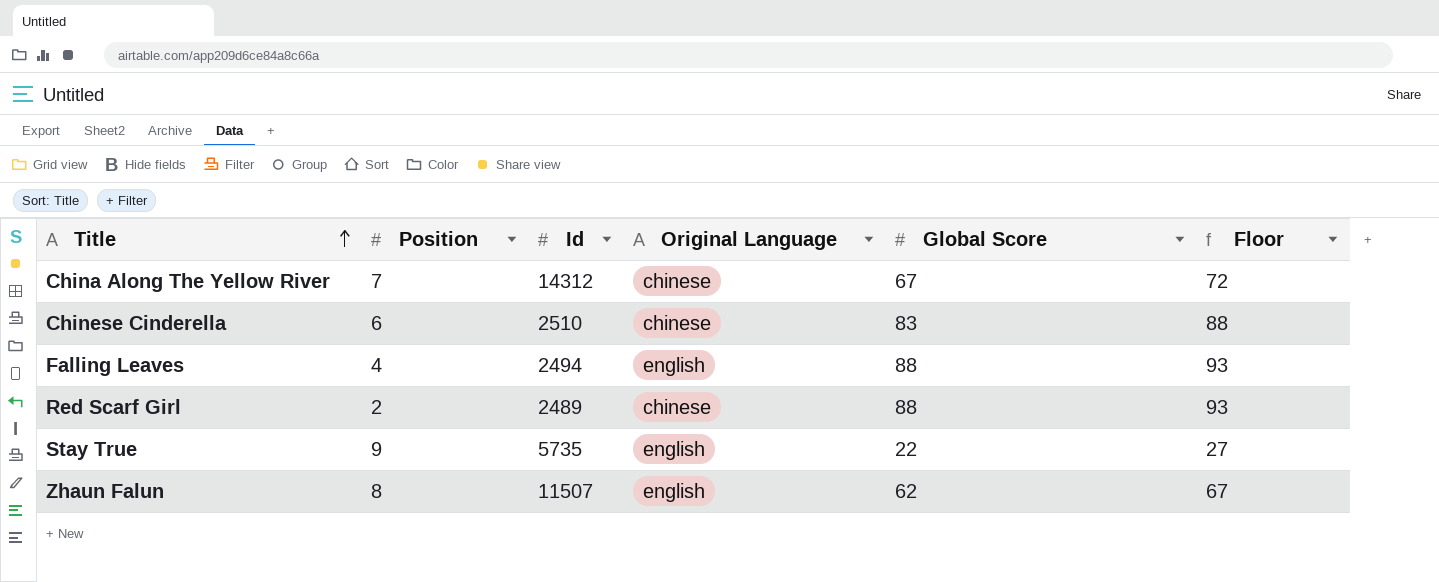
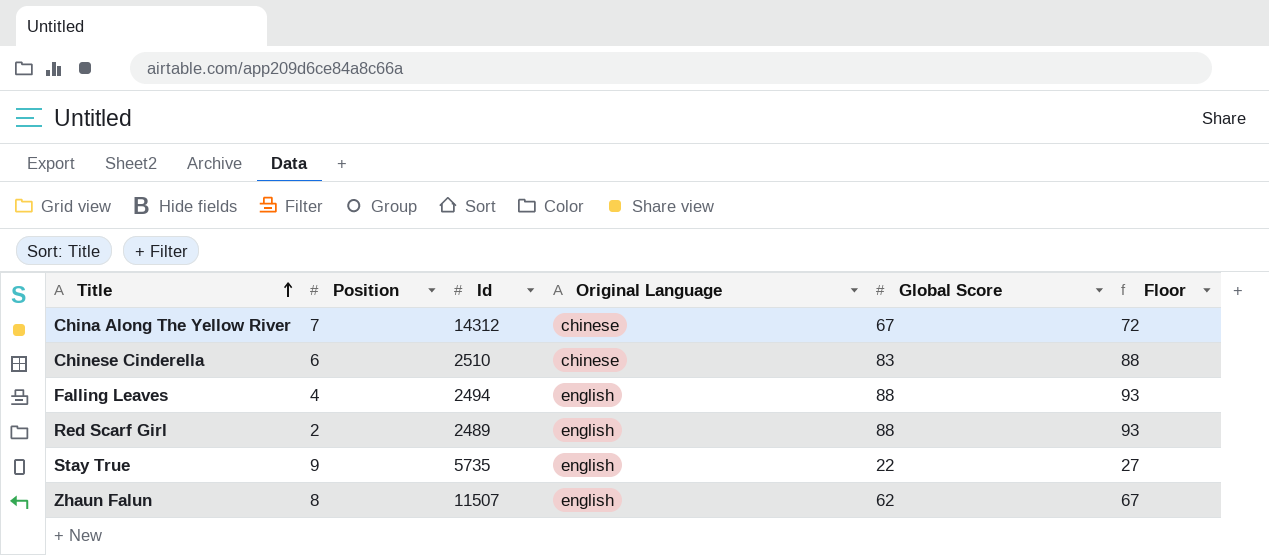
Red Scarf Girl | Original Language: chinese -> english

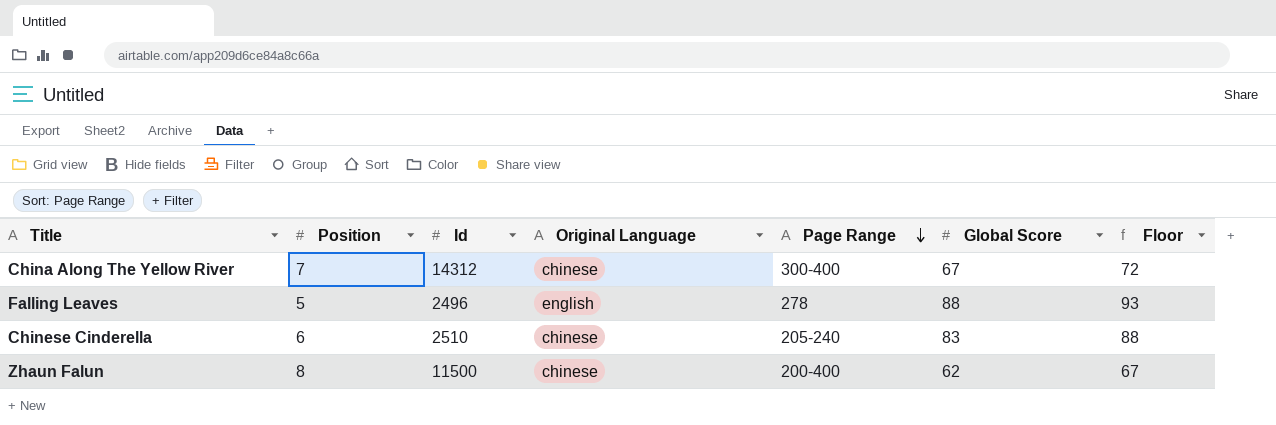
row order: Title ascending -> Page Range descending
column Page Range | position: none -> 5
row Red Scarf Girl: 2 | 2489 | english | 88 | 93 -> none
row Stay True: 9 | 5735 | english | 22 | 27 -> none
Falling Leaves | Position: 4 -> 5
Falling Leaves | Id: 2494 -> 2496
Zhaun Falun | Id: 11507 -> 11500
Zhaun Falun | Original Language: english -> chinese

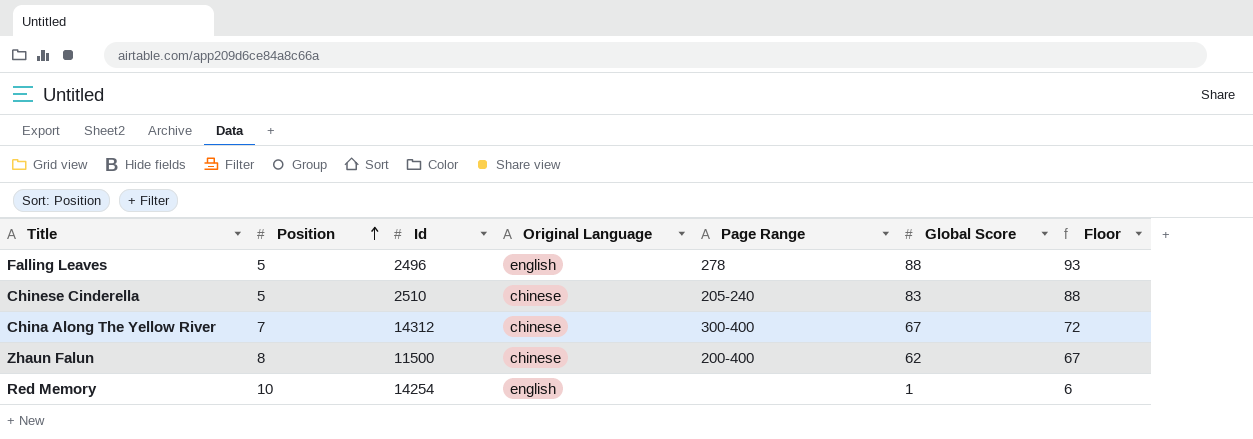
row order: Page Range descending -> Position ascending
Chinese Cinderella | Position: 6 -> 5
row Red Memory: none -> 10 | 14254 | english | none | 1 | 6

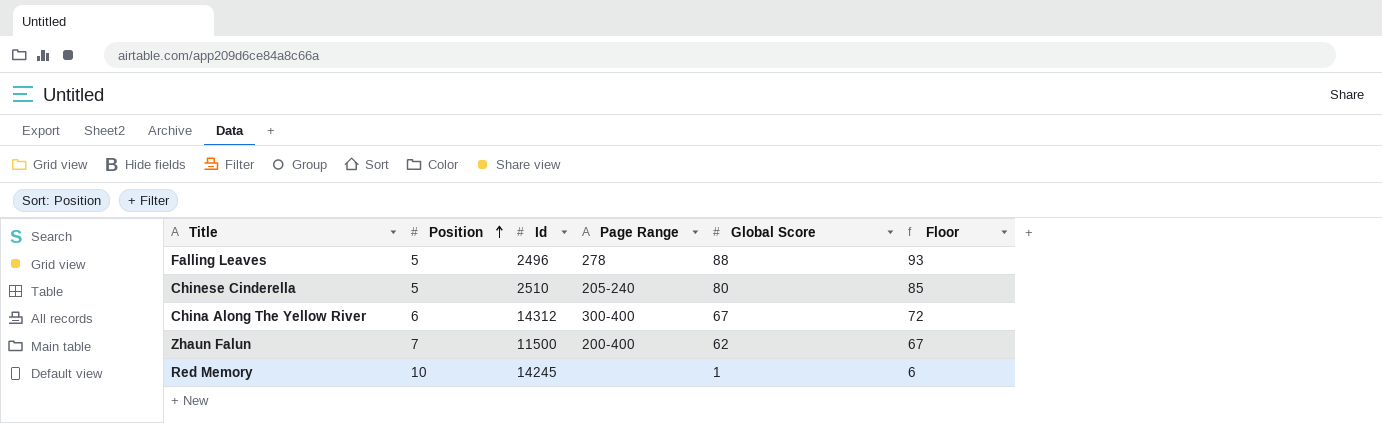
column Original Language | position: 4 -> none
Chinese Cinderella | Global Score: 83 -> 80
Chinese Cinderella | Floor: 88 -> 85
China Along The Yellow River | Position: 7 -> 6
Zhaun Falun | Position: 8 -> 7
Red Memory | Id: 14254 -> 14245

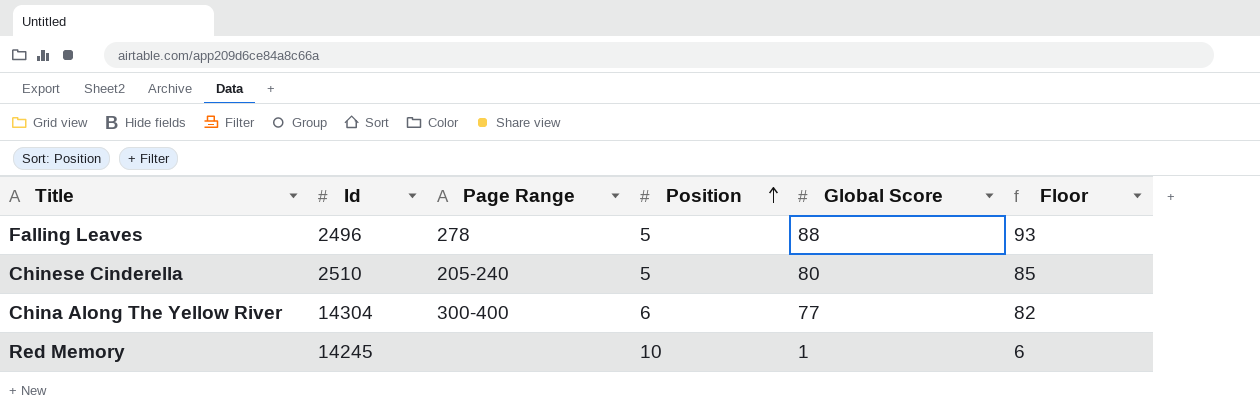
column Position | position: 2 -> 4
row Zhaun Falun: 7 | 11500 | 200-400 | 62 | 67 -> none
China Along The Yellow River | Id: 14312 -> 14304
China Along The Yellow River | Global Score: 67 -> 77
China Along The Yellow River | Floor: 72 -> 82

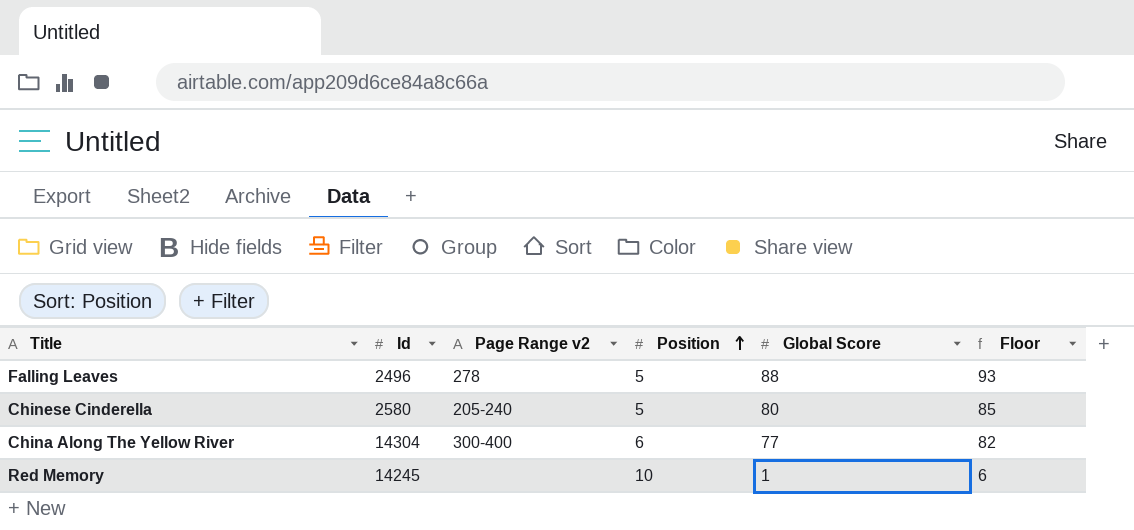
column name: Page Range -> Page Range v2
Chinese Cinderella | Id: 2510 -> 2580

